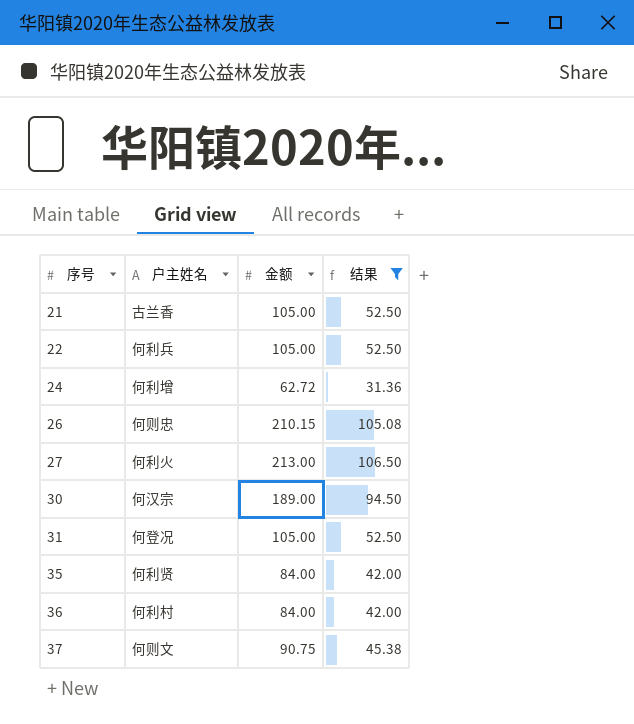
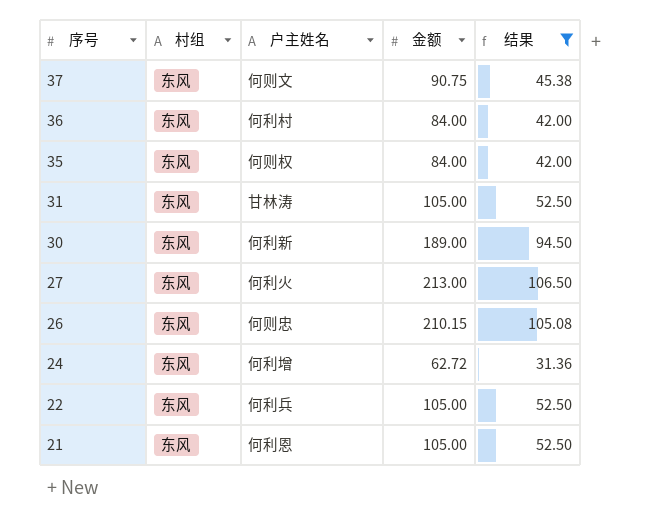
row order: 序号 ascending -> 序号 descending
column 村组 | position: none -> 2
35 | 户主姓名: 何利贤 -> 何则权
31 | 户主姓名: 何登况 -> 甘林涛
30 | 户主姓名: 何汉宗 -> 何利新
21 | 户主姓名: 古兰香 -> 何利恩

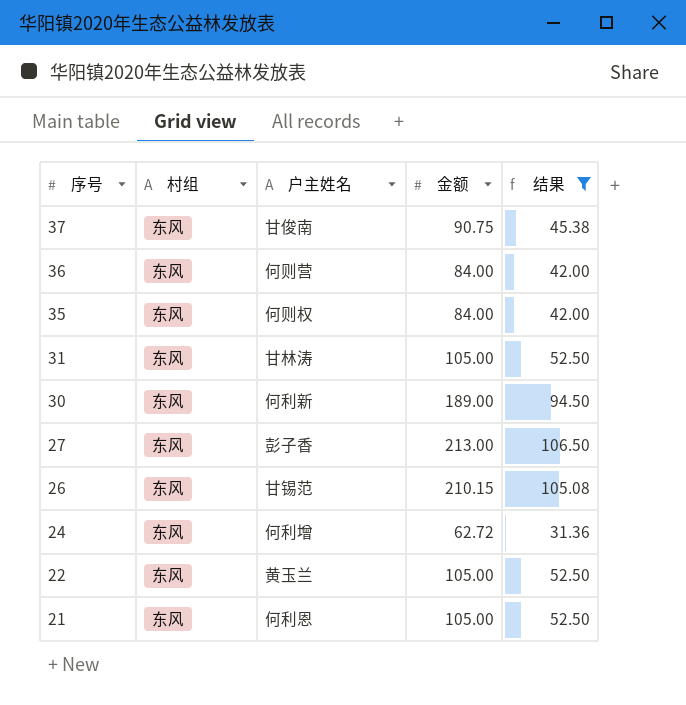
37 | 户主姓名: 何则文 -> 甘俊南
36 | 户主姓名: 何利村 -> 何则营
27 | 户主姓名: 何利火 -> 彭子香
26 | 户主姓名: 何则忠 -> 甘锡范
22 | 户主姓名: 何利兵 -> 黄玉兰

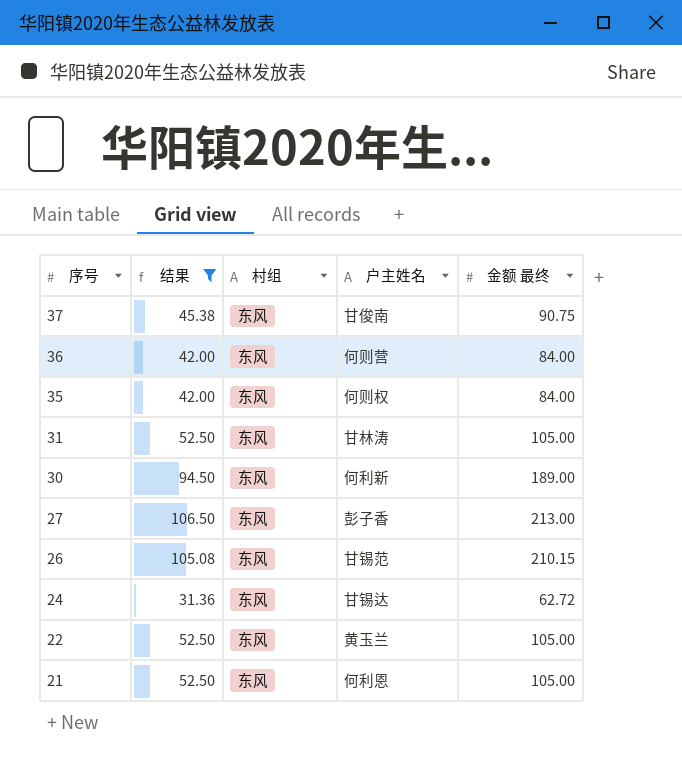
column 结果 | position: 5 -> 2
column name: 金额 -> 金额 最终
24 | 户主姓名: 何利增 -> 甘锡达

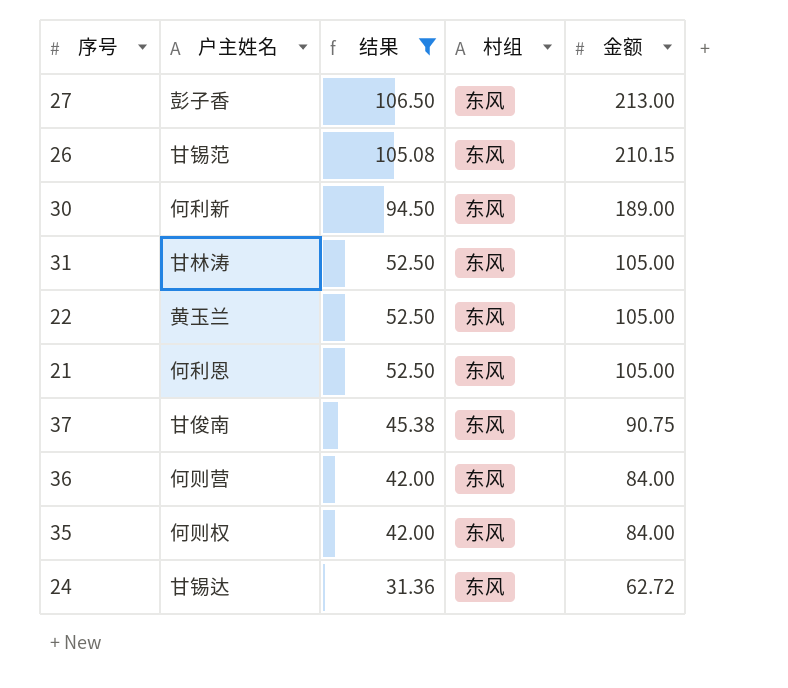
row order: 序号 descending -> 结果 descending
column 户主姓名 | position: 4 -> 2
column name: 金额 最终 -> 金额

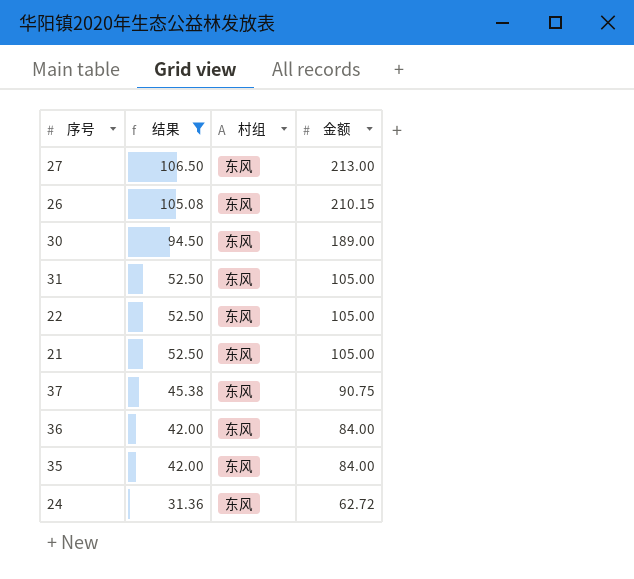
column 户主姓名 | position: 2 -> none

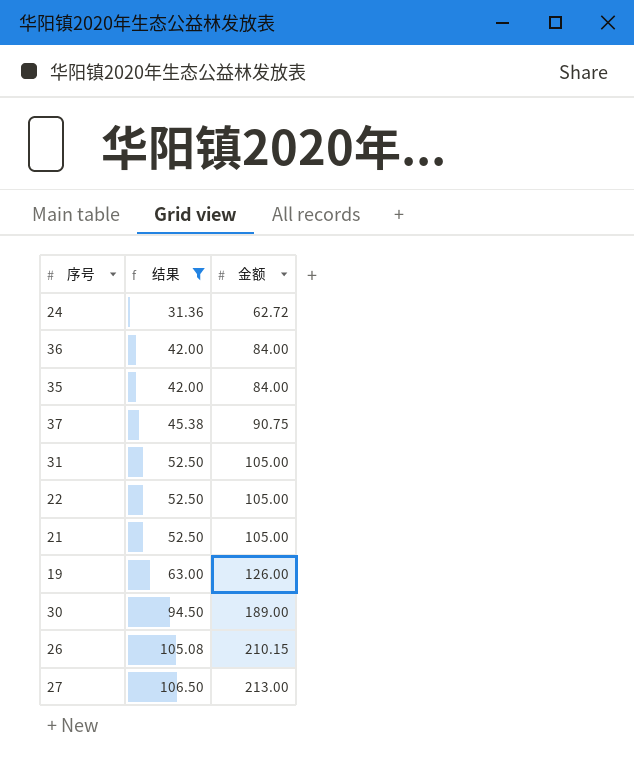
row order: 结果 descending -> 结果 ascending
column 村组 | position: 3 -> none
row 19: none -> 63.00 | 126.00

